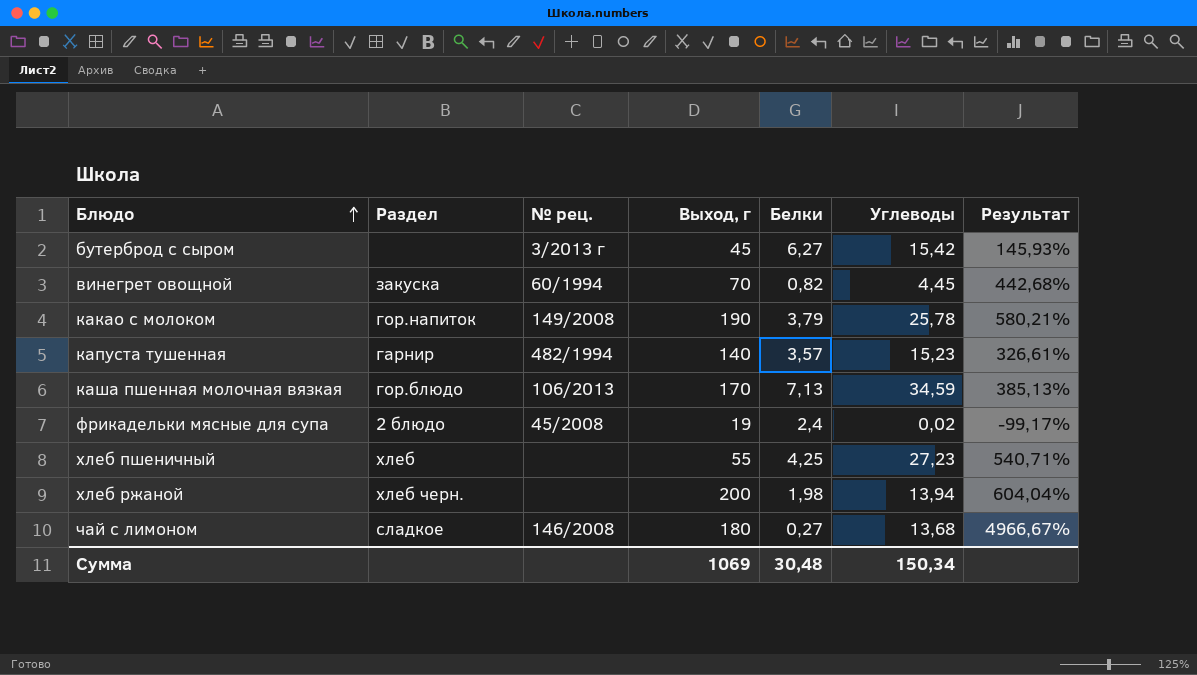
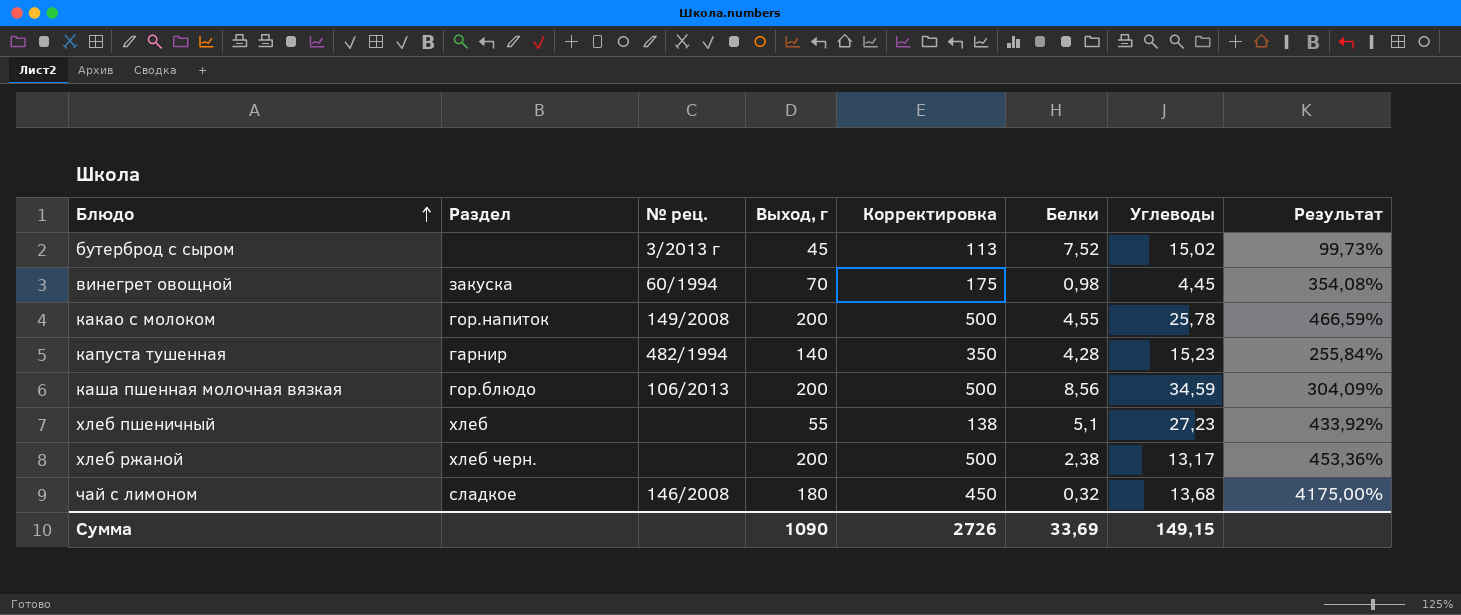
column Корректировка | formula: none -> [Выход, г] * 2,5
row фрикадельки мясные для супа: 2 блюдо | 45/2008 | 19 | 2,4 | 0,02 | -99,17% -> none
бутерброд с сыром | Белки: 6,27 -> 7,52
бутерброд с сыром | Углеводы: 15,42 -> 15,02
бутерброд с сыром | Результат: 145,93% -> 99,73%
винегрет овощной | Белки: 0,82 -> 0,98
винегрет овощной | Результат: 442,68% -> 354,08%
какао с молоком | Выход, г: 190 -> 200
какао с молоком | Белки: 3,79 -> 4,55
какао с молоком | Результат: 580,21% -> 466,59%
капуста тушенная | Белки: 3,57 -> 4,28
капуста тушенная | Результат: 326,61% -> 255,84%
каша пшенная молочная вязкая | Выход, г: 170 -> 200
каша пшенная молочная вязкая | Белки: 7,13 -> 8,56
каша пшенная молочная вязкая | Результат: 385,13% -> 304,09%
хлеб пшеничный | Белки: 4,25 -> 5,1
хлеб пшеничный | Результат: 540,71% -> 433,92%
хлеб ржаной | Белки: 1,98 -> 2,38
хлеб ржаной | Углеводы: 13,94 -> 13,17
хлеб ржаной | Результат: 604,04% -> 453,36%
чай с лимоном | Белки: 0,27 -> 0,32
чай с лимоном | Результат: 4966,67% -> 4175,00%
Сумма | Выход, г: 1069 -> 1090
Сумма | Белки: 30,48 -> 33,69
Сумма | Углеводы: 150,34 -> 149,15

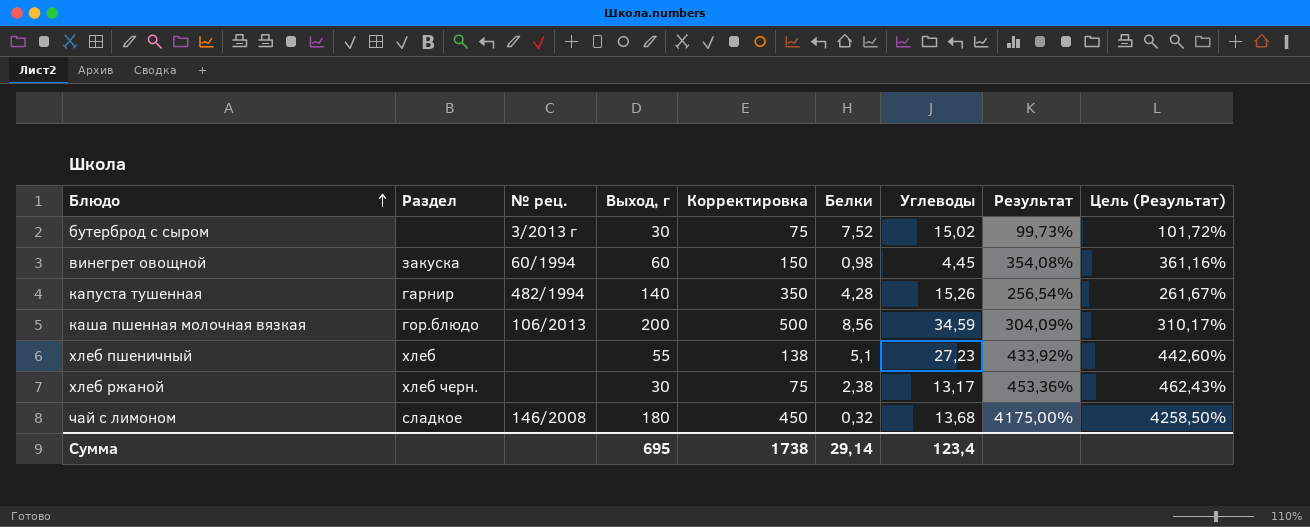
column Цель (Результат) | formula: none -> [Результат] * 1,02
row какао с молоком: гор.напиток | 149/2008 | 200 | 500 | 4,55 | 25,78 | 466,59% -> none
бутерброд с сыром | Выход, г: 45 -> 30
бутерброд с сыром | Корректировка: 113 -> 75
винегрет овощной | Выход, г: 70 -> 60
винегрет овощной | Корректировка: 175 -> 150
капуста тушенная | Углеводы: 15,23 -> 15,26
капуста тушенная | Результат: 255,84% -> 256,54%
хлеб ржаной | Выход, г: 200 -> 30
хлеб ржаной | Корректировка: 500 -> 75
Сумма | Выход, г: 1090 -> 695
Сумма | Корректировка: 2726 -> 1738
Сумма | Белки: 33,69 -> 29,14
Сумма | Углеводы: 149,15 -> 123,4

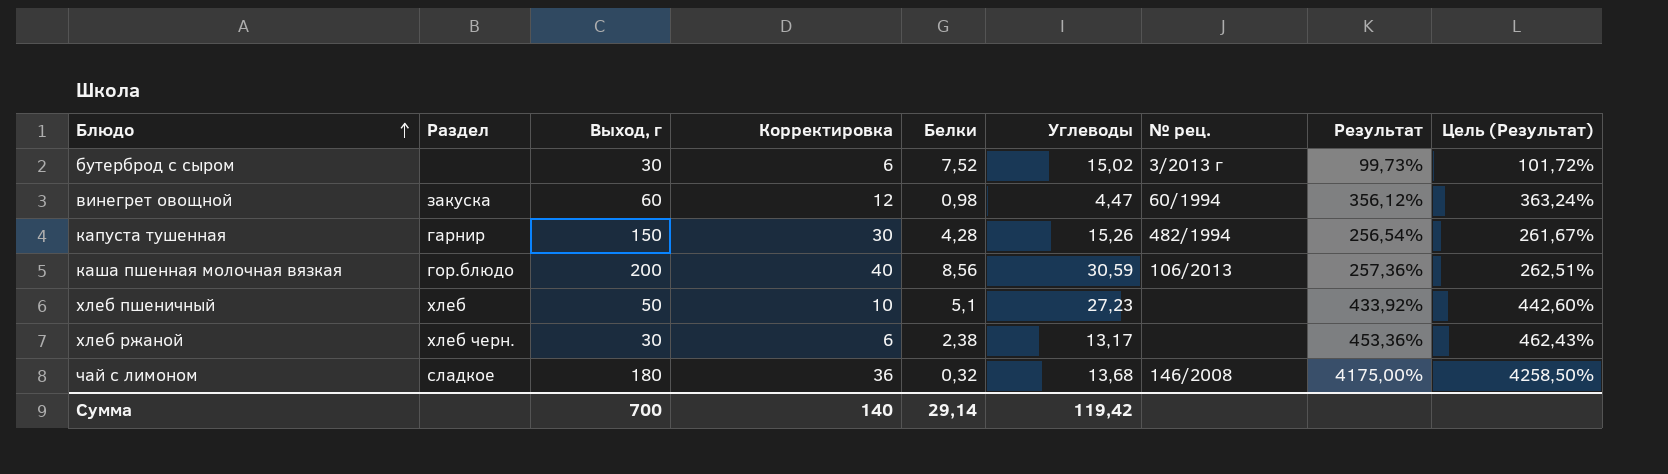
column Корректировка | formula: [Выход, г] * 2,5 -> [Выход, г] * 0,2
column № рец. | position: 3 -> 7
винегрет овощной | Углеводы: 4,45 -> 4,47
винегрет овощной | Результат: 354,08% -> 356,12%
винегрет овощной | Цель (Результат): 361,16% -> 363,24%
капуста тушенная | Выход, г: 140 -> 150
каша пшенная молочная вязкая | Углеводы: 34,59 -> 30,59
каша пшенная молочная вязкая | Результат: 304,09% -> 257,36%
каша пшенная молочная вязкая | Цель (Результат): 310,17% -> 262,51%
хлеб пшеничный | Выход, г: 55 -> 50
Сумма | Выход, г: 695 -> 700
Сумма | Корректировка: 1738 -> 140
Сумма | Углеводы: 123,4 -> 119,42

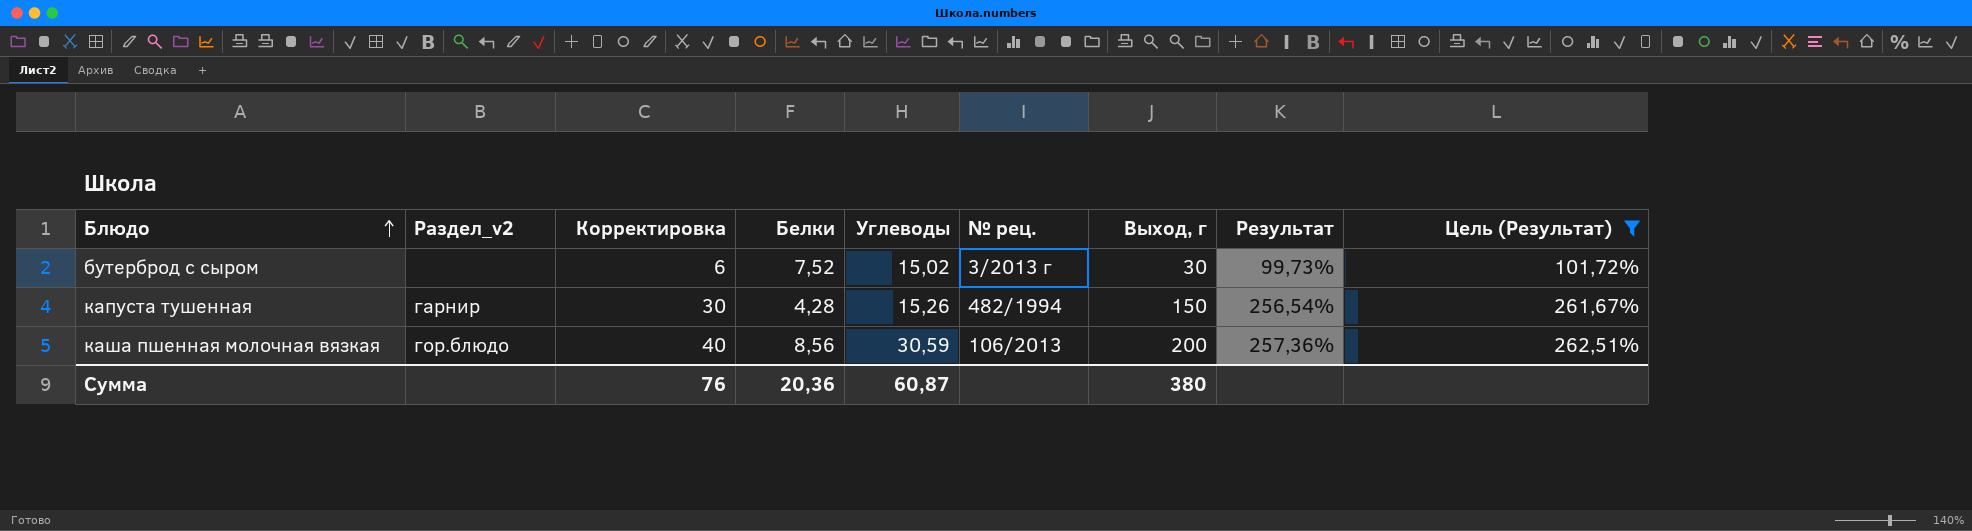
filter: none -> Цель (Результат) <= 262,51%
column name: Раздел -> Раздел_v2
column Выход, г | position: 3 -> 7
Сумма | Корректировка: 140 -> 76
Сумма | Белки: 29,14 -> 20,36
Сумма | Углеводы: 119,42 -> 60,87
Сумма | Выход, г: 700 -> 380

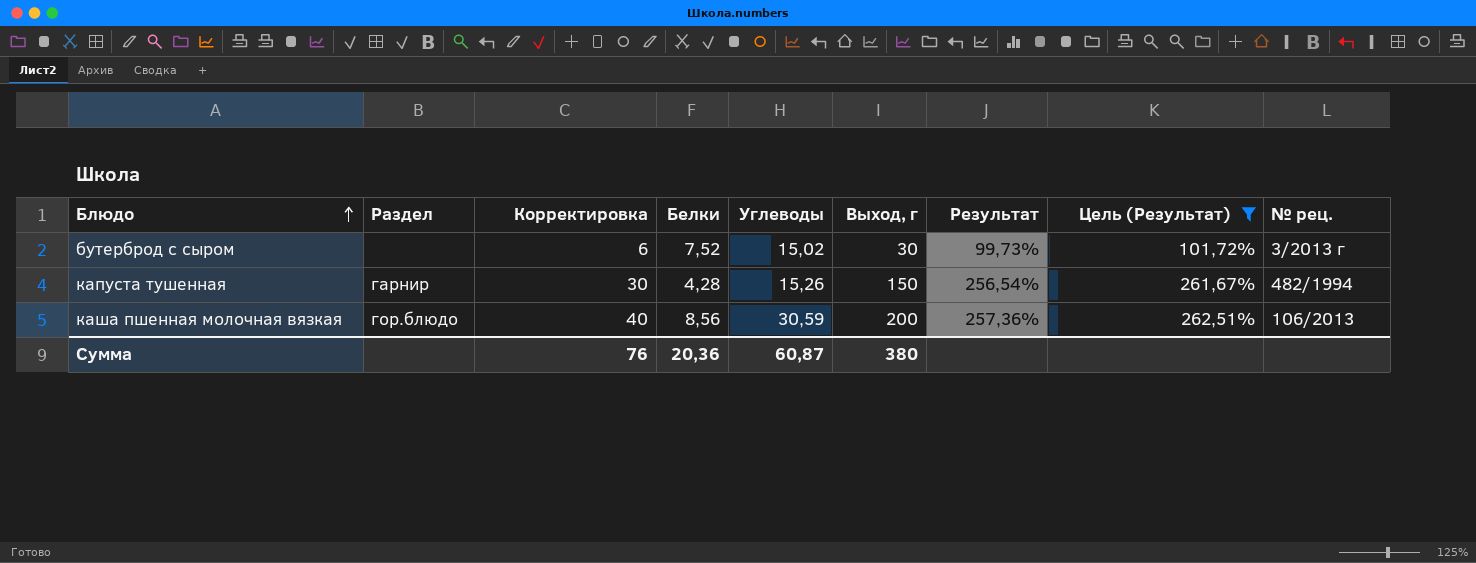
column name: Раздел_v2 -> Раздел
column № рец. | position: 6 -> 9

